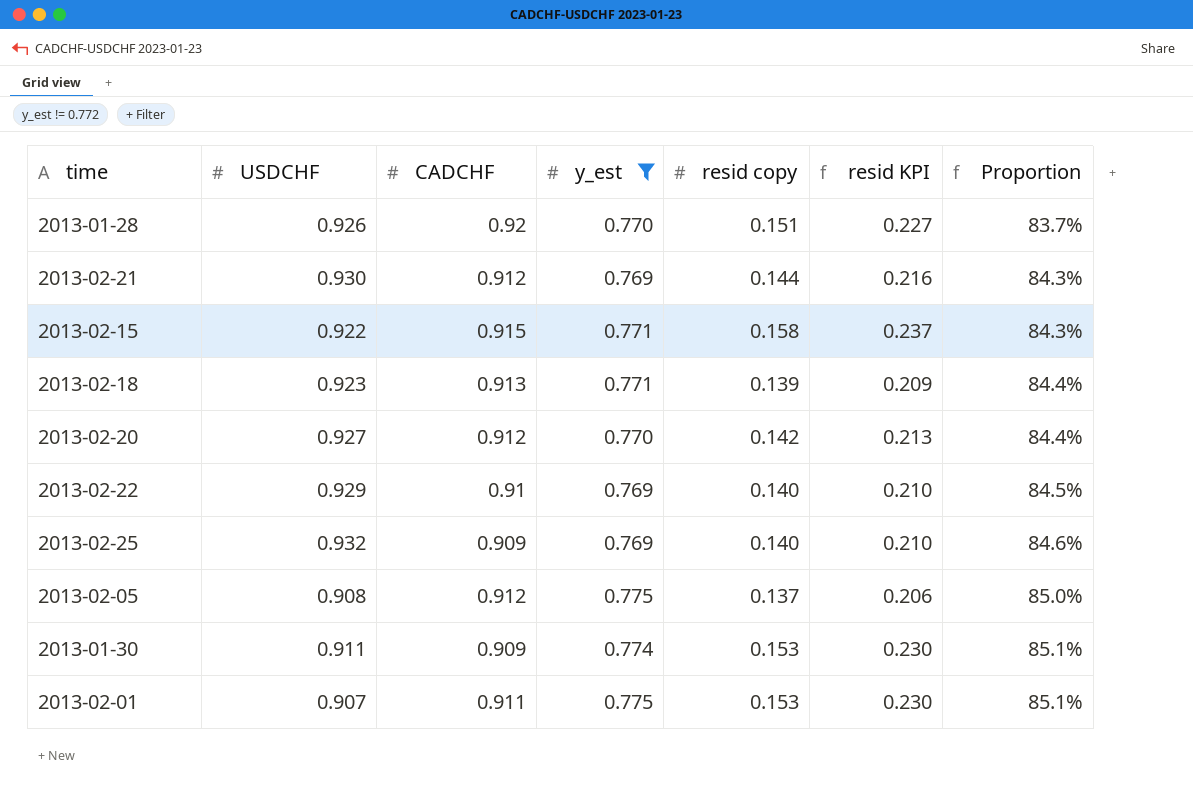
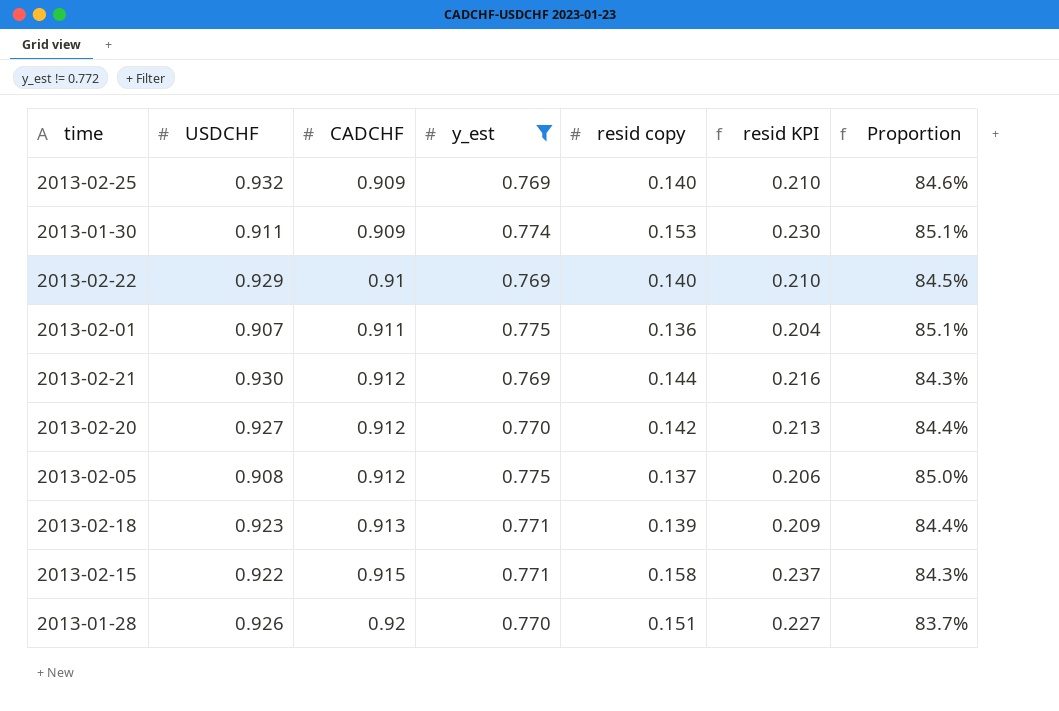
row order: Proportion ascending -> CADCHF ascending
2013-02-01 | resid copy: 0.153 -> 0.136
2013-02-01 | resid KPI: 0.230 -> 0.204

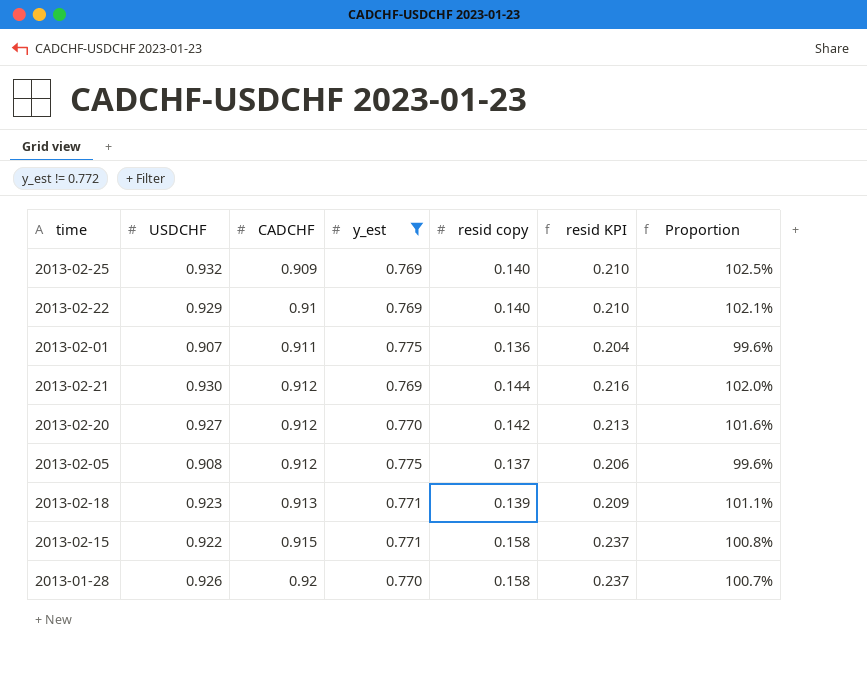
column Proportion | formula: [y_est] / [CADCHF] -> [USDCHF] / [CADCHF]
row 2013-01-30: 0.911 | 0.909 | 0.774 | 0.153 | 0.230 | 85.1% -> none
2013-01-28 | resid copy: 0.151 -> 0.158
2013-01-28 | resid KPI: 0.227 -> 0.237

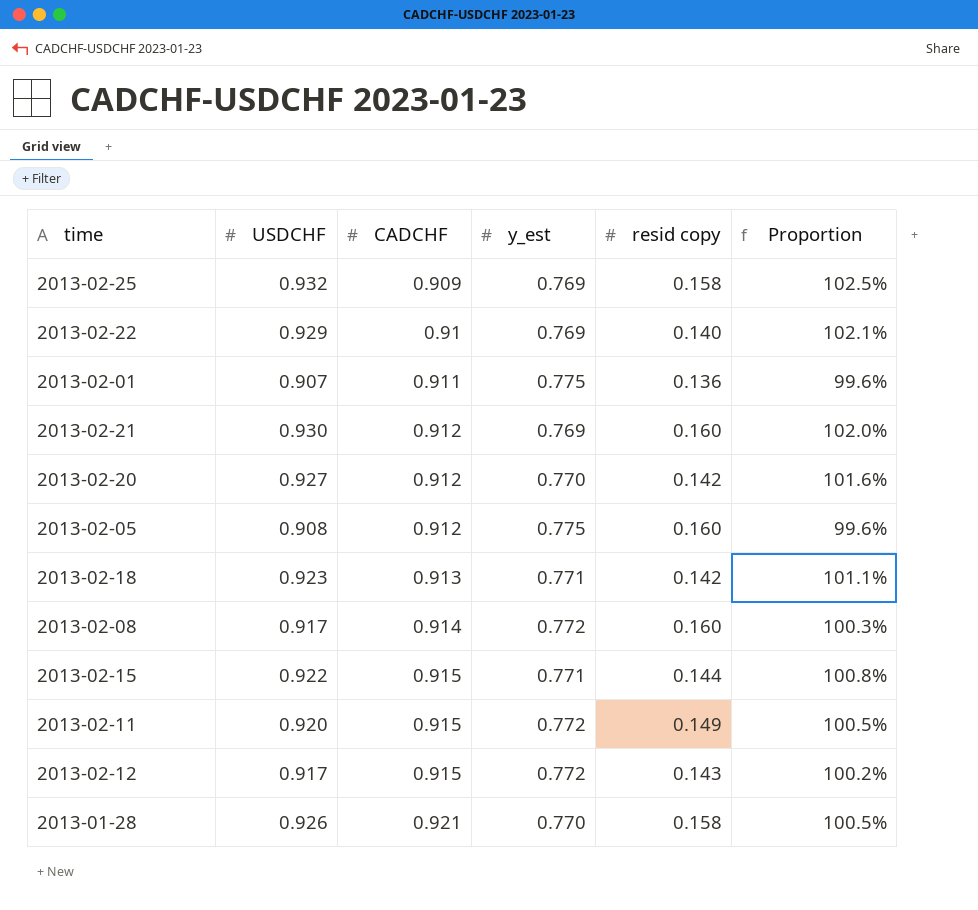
filter: y_est != 0.772 -> none
column resid KPI | formula: [resid copy] * 1.5 -> none
2013-02-25 | resid copy: 0.140 -> 0.158
2013-02-21 | resid copy: 0.144 -> 0.160
2013-02-05 | resid copy: 0.137 -> 0.160
2013-02-18 | resid copy: 0.139 -> 0.142
2013-02-15 | resid copy: 0.158 -> 0.144
2013-01-28 | CADCHF: 0.92 -> 0.921
2013-01-28 | Proportion: 100.7% -> 100.5%

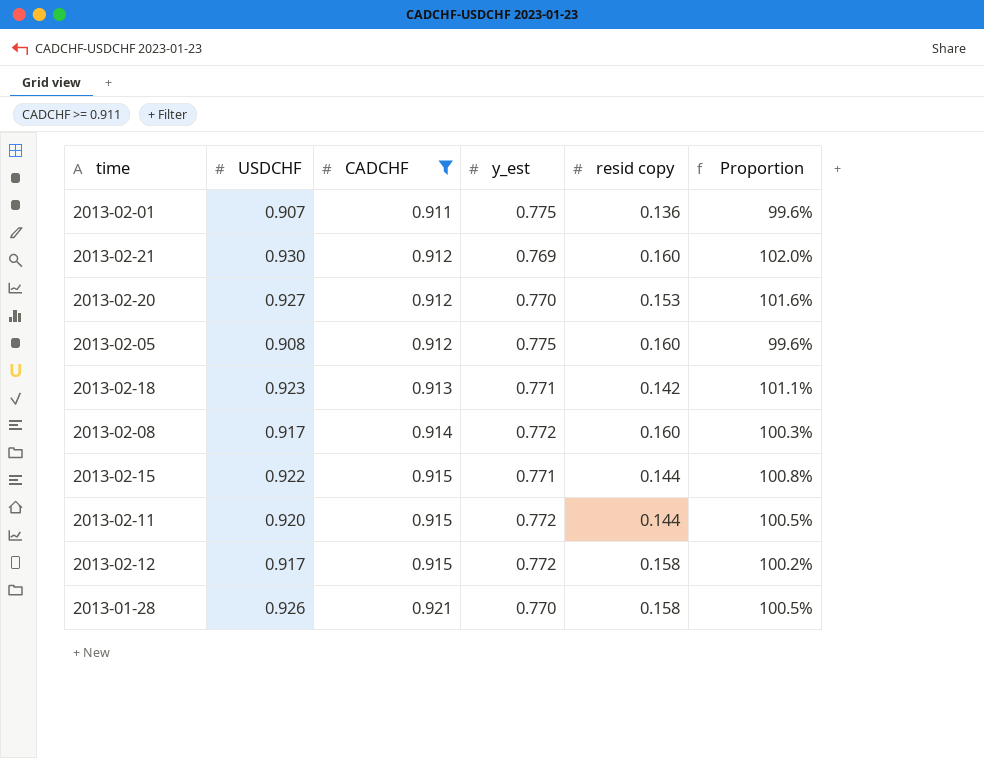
filter: none -> CADCHF >= 0.911
2013-02-20 | resid copy: 0.142 -> 0.153
2013-02-11 | resid copy: 0.149 -> 0.144
2013-02-12 | resid copy: 0.143 -> 0.158

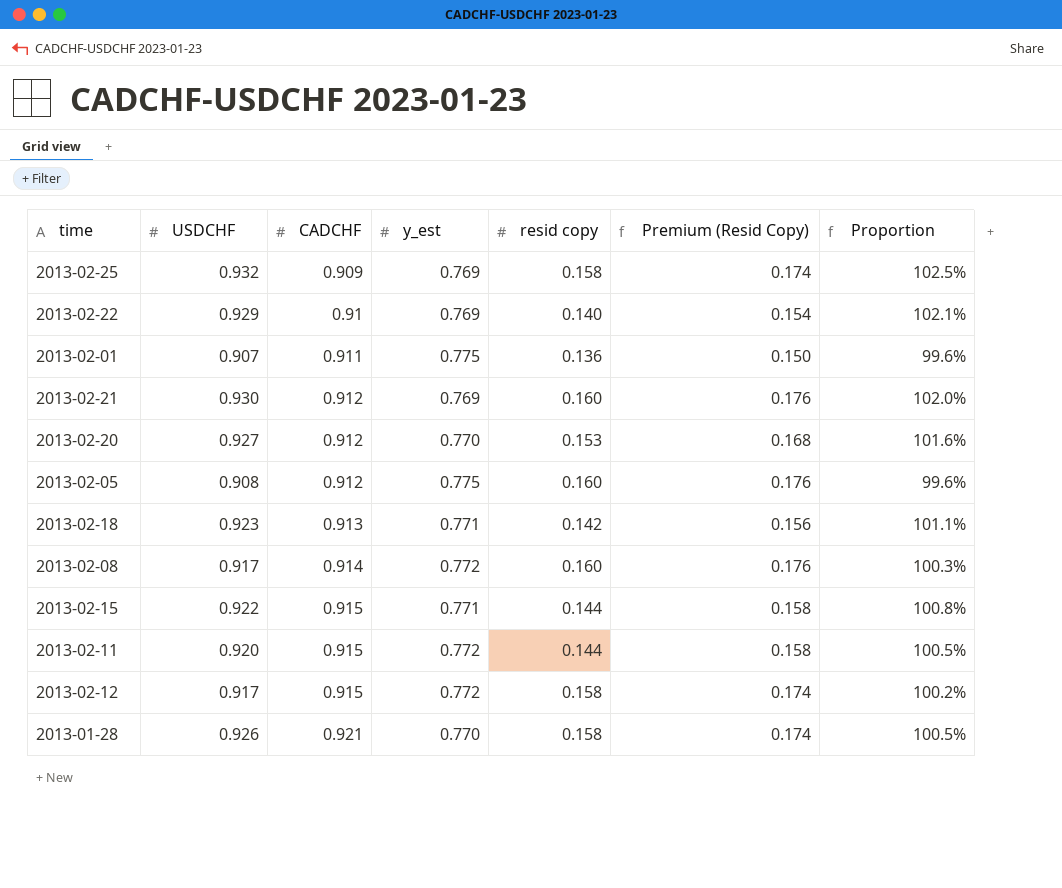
filter: CADCHF >= 0.911 -> none
column Premium (Resid Copy) | formula: none -> [resid copy] * 1.1

